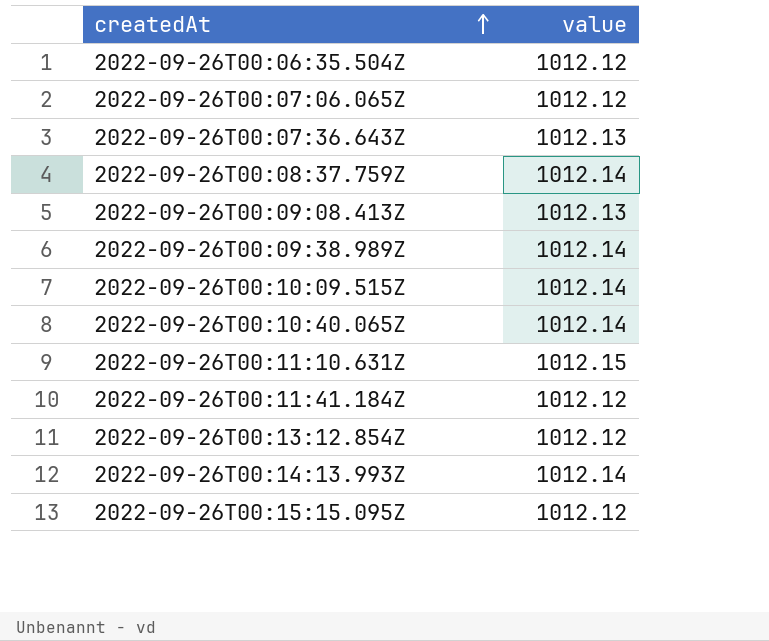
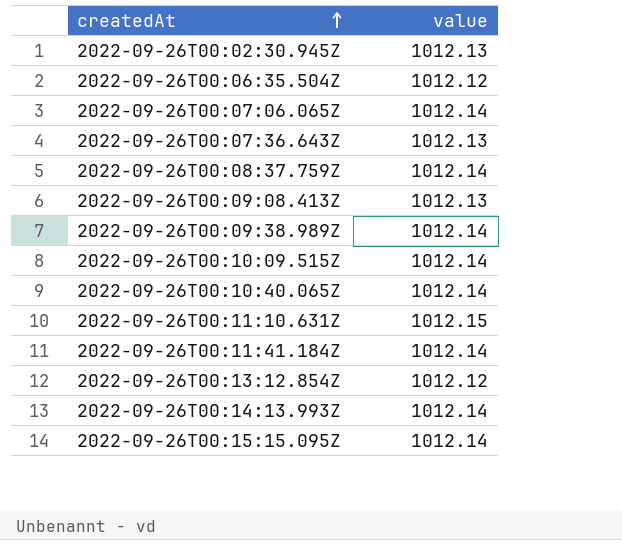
row 2022-09-26T00:02:30.945Z: none -> 1012.13
2022-09-26T00:07:06.065Z | value: 1012.12 -> 1012.14
2022-09-26T00:11:41.184Z | value: 1012.12 -> 1012.14
2022-09-26T00:15:15.095Z | value: 1012.12 -> 1012.14

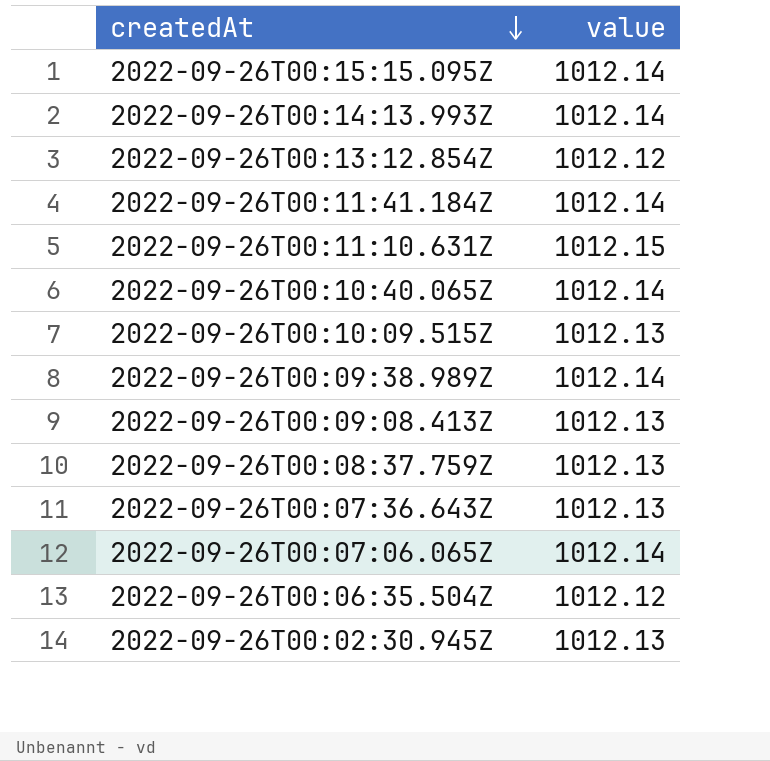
row order: createdAt ascending -> createdAt descending
2022-09-26T00:10:09.515Z | value: 1012.14 -> 1012.13
2022-09-26T00:08:37.759Z | value: 1012.14 -> 1012.13

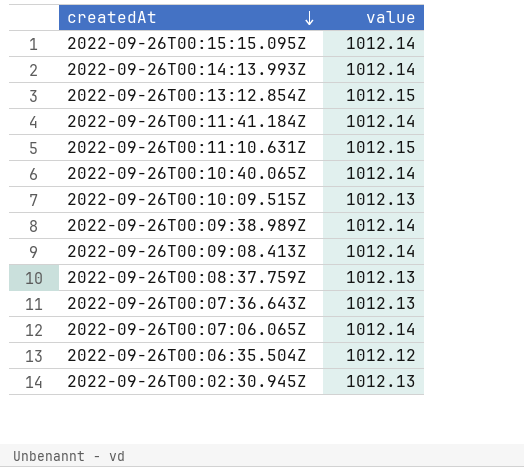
2022-09-26T00:13:12.854Z | value: 1012.12 -> 1012.15
2022-09-26T00:09:08.413Z | value: 1012.13 -> 1012.14

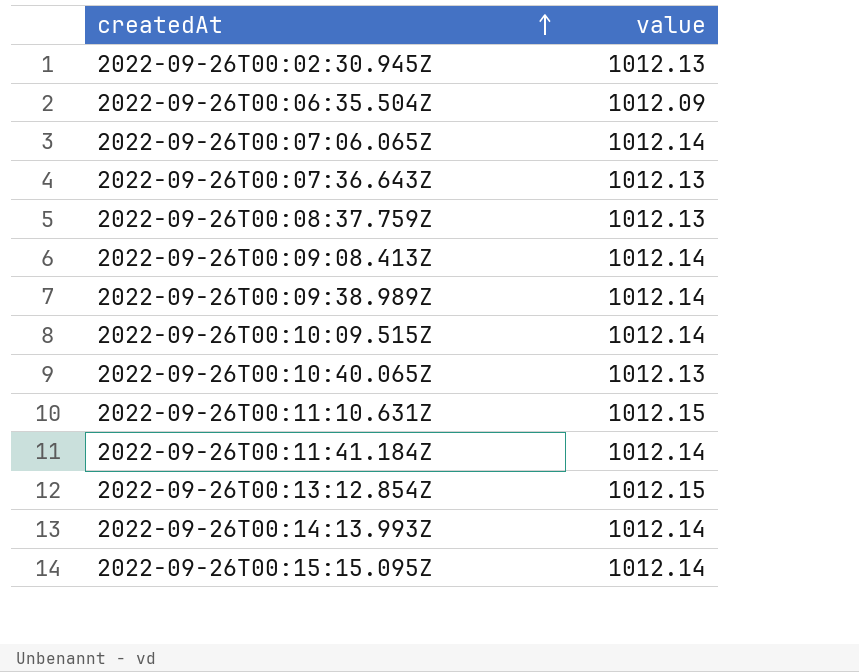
row order: createdAt descending -> createdAt ascending
2022-09-26T00:06:35.504Z | value: 1012.12 -> 1012.09
2022-09-26T00:10:09.515Z | value: 1012.13 -> 1012.14
2022-09-26T00:10:40.065Z | value: 1012.14 -> 1012.13

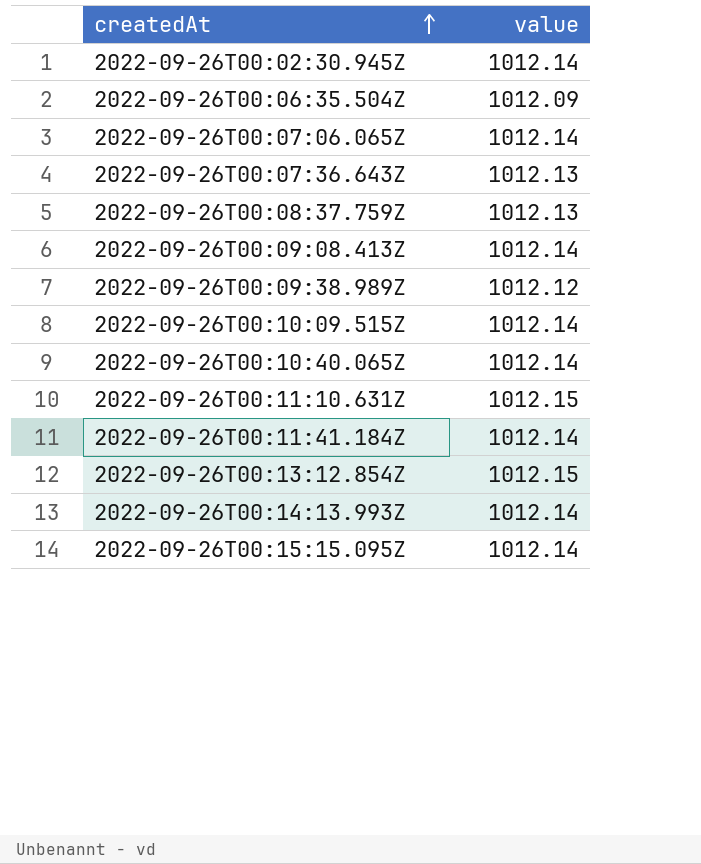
2022-09-26T00:02:30.945Z | value: 1012.13 -> 1012.14
2022-09-26T00:09:38.989Z | value: 1012.14 -> 1012.12
2022-09-26T00:10:40.065Z | value: 1012.13 -> 1012.14

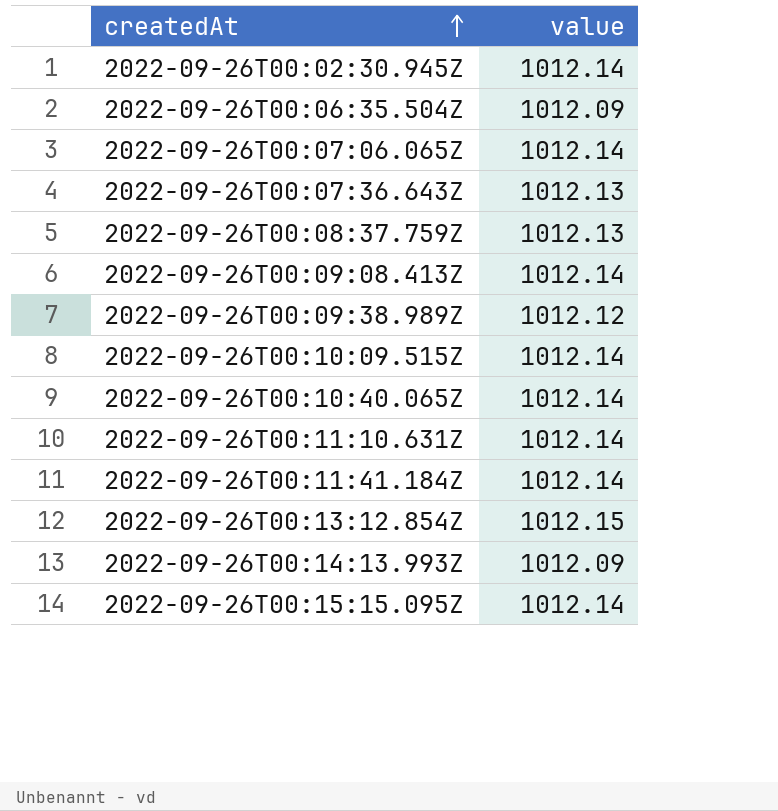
2022-09-26T00:11:10.631Z | value: 1012.15 -> 1012.14
2022-09-26T00:14:13.993Z | value: 1012.14 -> 1012.09

